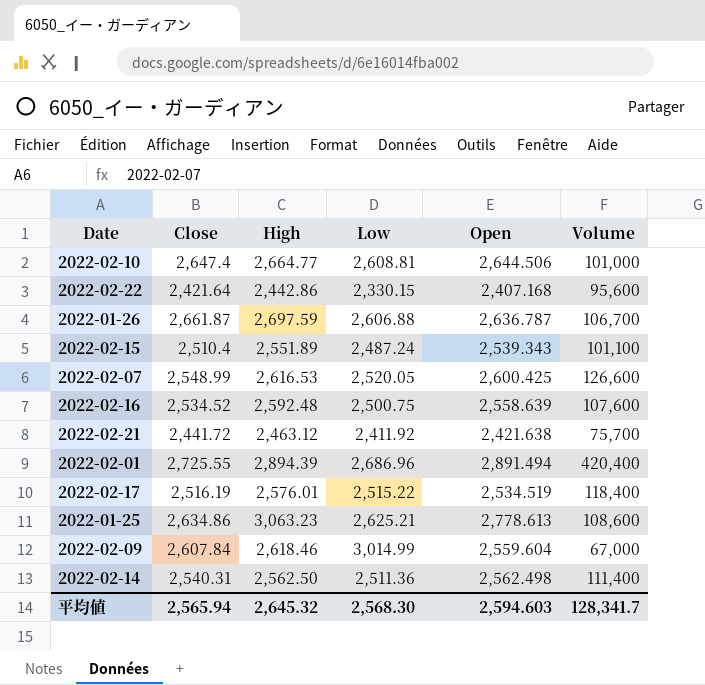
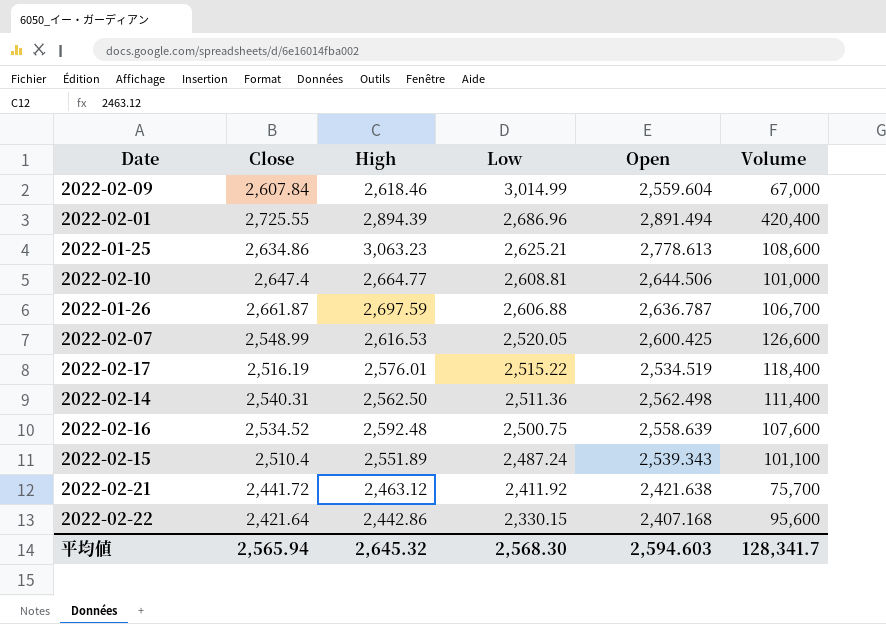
row order: none -> Low descending

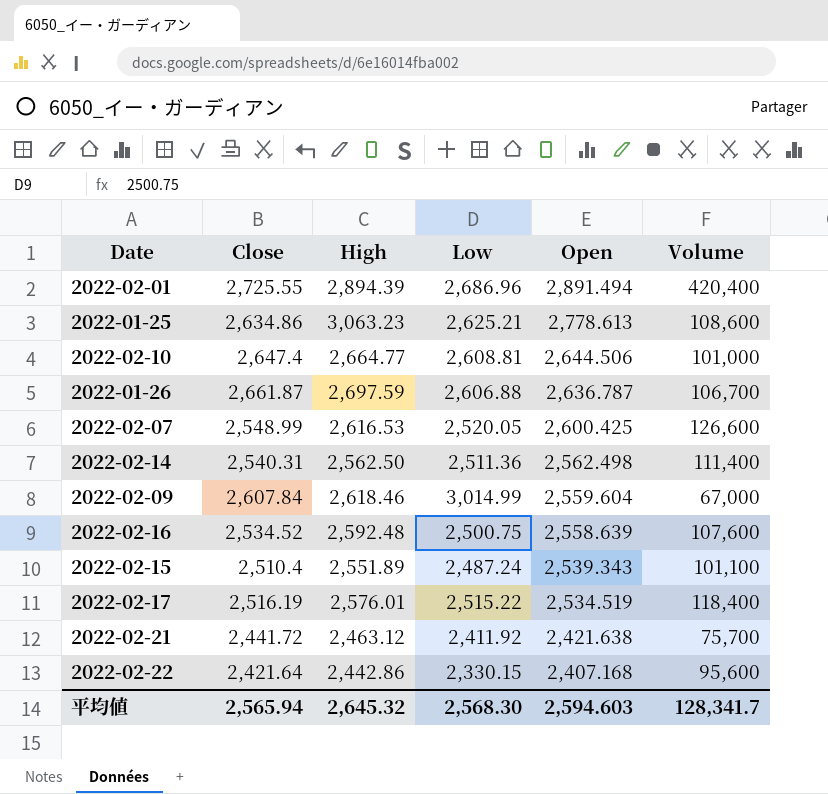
row order: Low descending -> Open descending

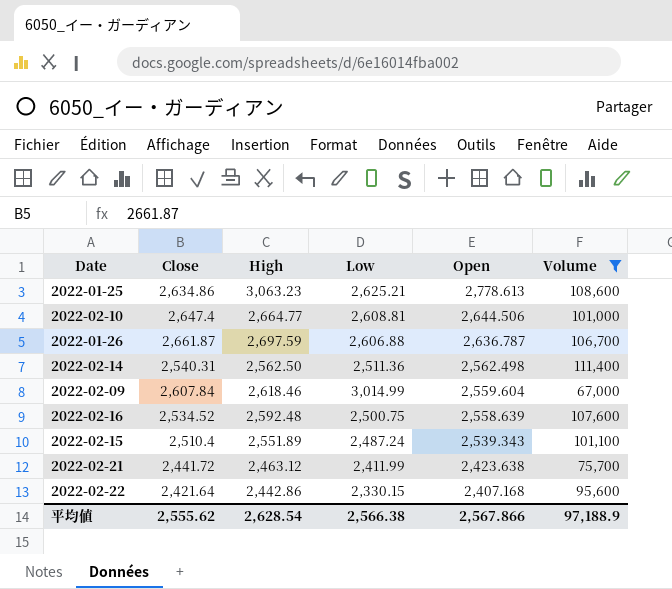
filter: none -> Volume <= 111,400
2022-02-21 | Low: 2,411.92 -> 2,411.99
2022-02-21 | Open: 2,421.638 -> 2,423.638
平均値 | Close: 2,565.94 -> 2,555.62
平均値 | High: 2,645.32 -> 2,628.54
平均値 | Low: 2,568.30 -> 2,566.38
平均値 | Open: 2,594.603 -> 2,567.866
平均値 | Volume: 128,341.7 -> 97,188.9

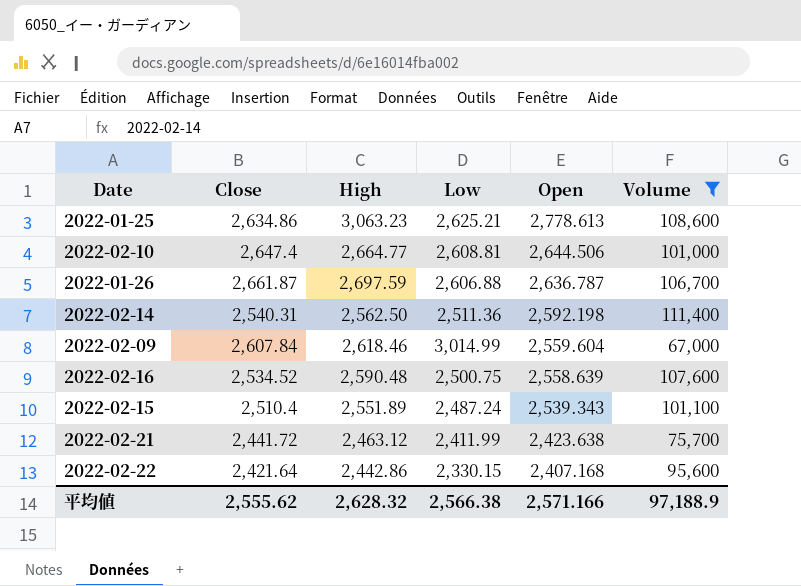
2022-02-14 | Open: 2,562.498 -> 2,592.198
2022-02-16 | High: 2,592.48 -> 2,590.48
平均値 | High: 2,628.54 -> 2,628.32
平均値 | Open: 2,567.866 -> 2,571.166

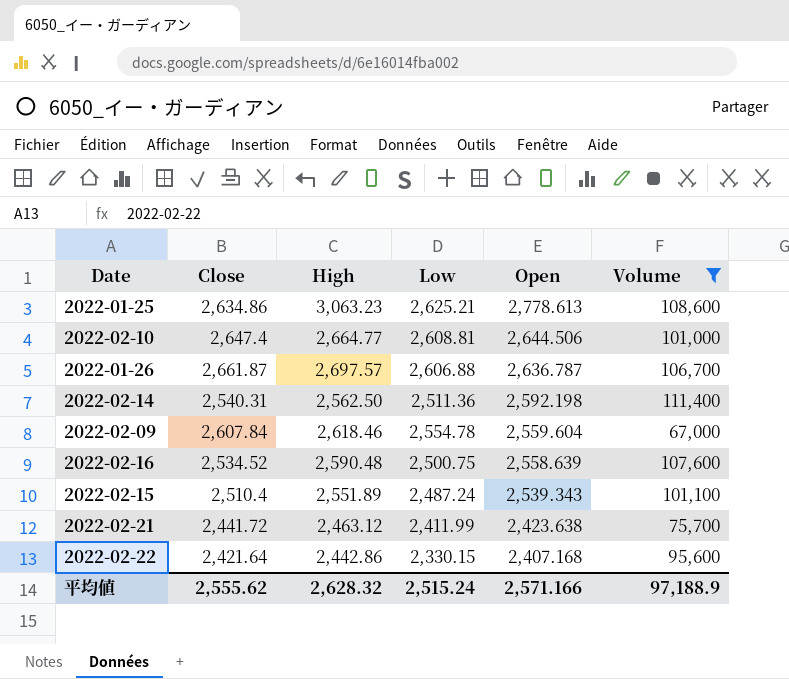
2022-01-26 | High: 2,697.59 -> 2,697.57
2022-02-09 | Low: 3,014.99 -> 2,554.78
平均値 | Low: 2,566.38 -> 2,515.24

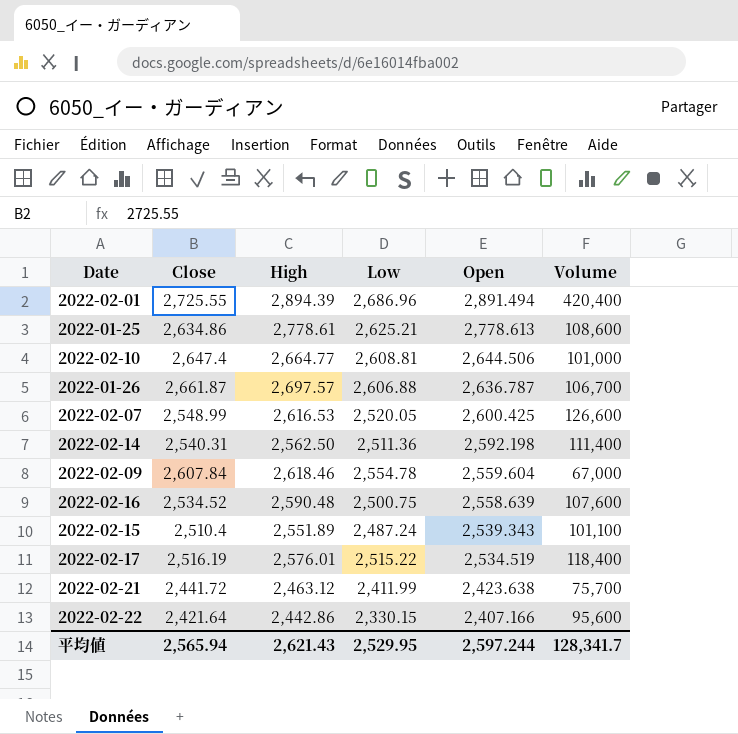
filter: Volume <= 111,400 -> none
2022-01-25 | High: 3,063.23 -> 2,778.61
2022-02-22 | Open: 2,407.168 -> 2,407.166
平均値 | Close: 2,555.62 -> 2,565.94
平均値 | High: 2,628.32 -> 2,621.43
平均値 | Low: 2,515.24 -> 2,529.95
平均値 | Open: 2,571.166 -> 2,597.244
平均値 | Volume: 97,188.9 -> 128,341.7

